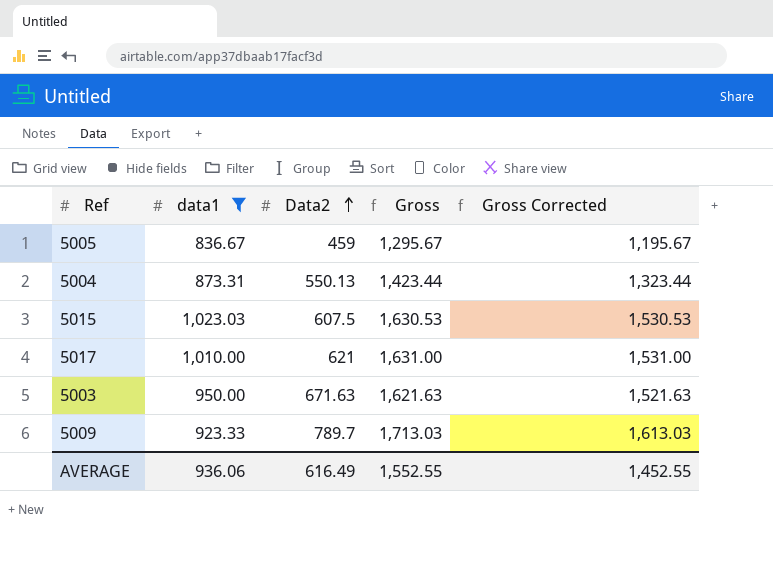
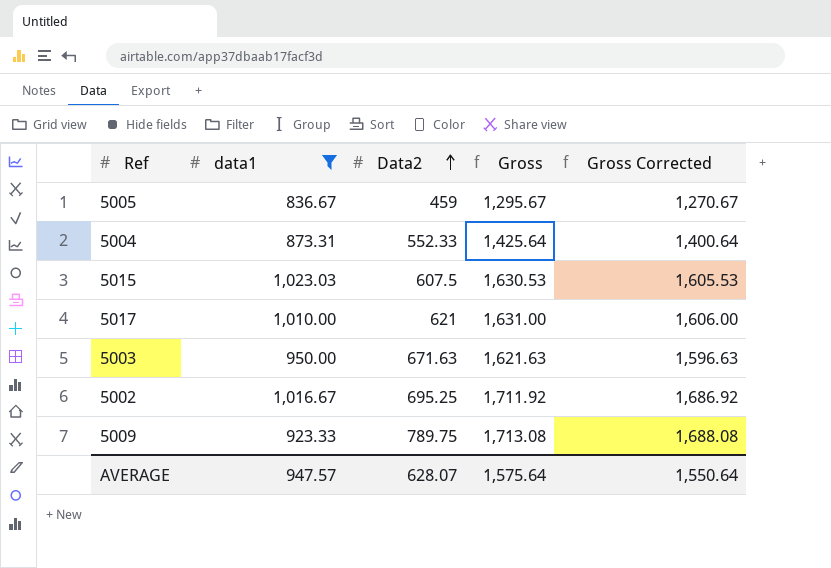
column Gross Corrected | formula: [Gross] - 100 -> [Gross] - 25
5004 | Data2: 550.13 -> 552.33
5004 | Gross: 1,423.44 -> 1,425.64
row 5002: none -> 1,016.67 | 695.25 | 1,711.92 | 1,686.92
5009 | Data2: 789.7 -> 789.75
5009 | Gross: 1,713.03 -> 1,713.08
AVERAGE | data1: 936.06 -> 947.57
AVERAGE | Data2: 616.49 -> 628.07
AVERAGE | Gross: 1,552.55 -> 1,575.64
AVERAGE | Gross Corrected: 1,452.55 -> 1,550.64

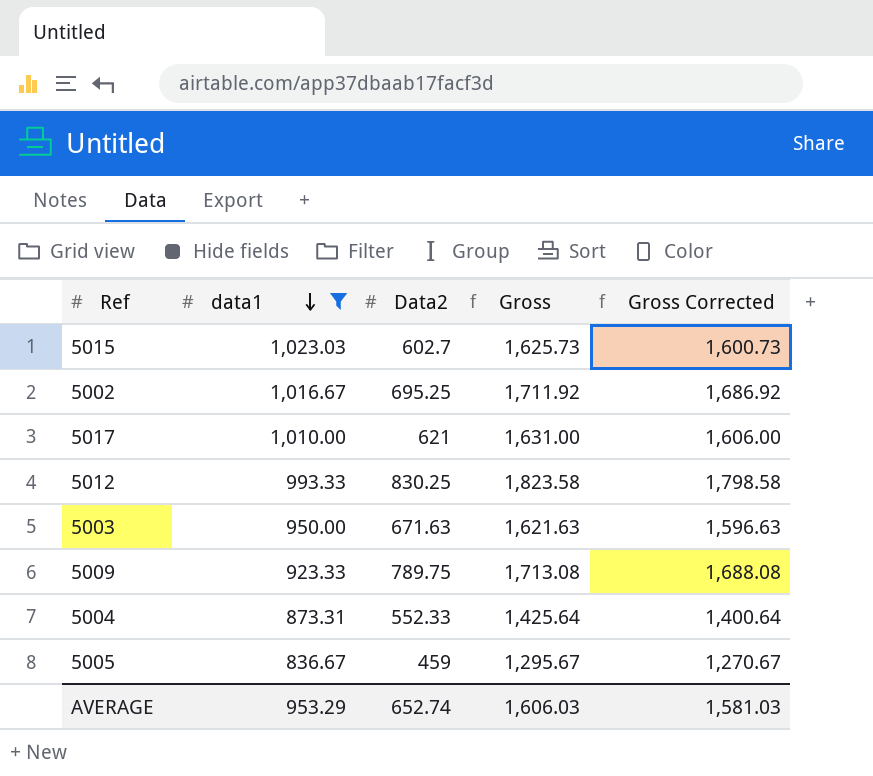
row order: Data2 ascending -> data1 descending
5015 | Data2: 607.5 -> 602.7
5015 | Gross: 1,630.53 -> 1,625.73
5015 | Gross Corrected: 1,605.53 -> 1,600.73
row 5012: none -> 993.33 | 830.25 | 1,823.58 | 1,798.58
AVERAGE | data1: 947.57 -> 953.29
AVERAGE | Data2: 628.07 -> 652.74
AVERAGE | Gross: 1,575.64 -> 1,606.03
AVERAGE | Gross Corrected: 1,550.64 -> 1,581.03

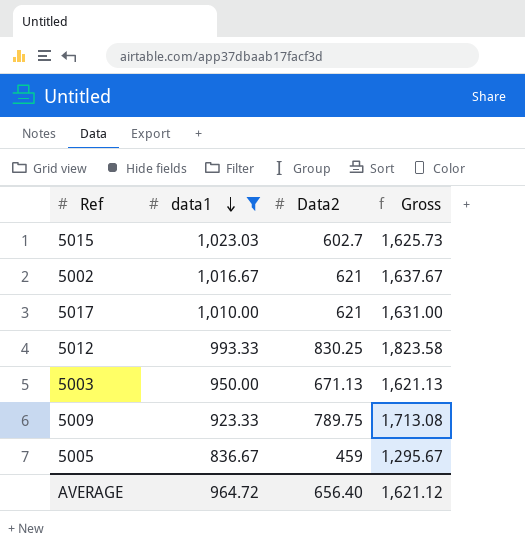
column Gross Corrected | formula: [Gross] - 25 -> none
row 5004: 873.31 | 552.33 | 1,425.64 | 1,400.64 -> none
5002 | Data2: 695.25 -> 621
5002 | Gross: 1,711.92 -> 1,637.67
5003 | Data2: 671.63 -> 671.13
5003 | Gross: 1,621.63 -> 1,621.13
AVERAGE | data1: 953.29 -> 964.72
AVERAGE | Data2: 652.74 -> 656.40
AVERAGE | Gross: 1,606.03 -> 1,621.12

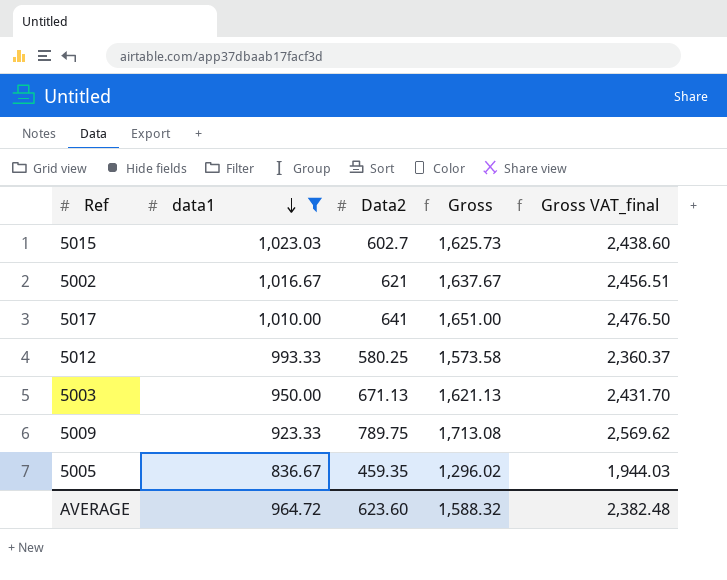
column Gross VAT_final | formula: none -> [Gross] * 1.5
5017 | Data2: 621 -> 641
5017 | Gross: 1,631.00 -> 1,651.00
5012 | Data2: 830.25 -> 580.25
5012 | Gross: 1,823.58 -> 1,573.58
5005 | Data2: 459 -> 459.35
5005 | Gross: 1,295.67 -> 1,296.02
AVERAGE | Data2: 656.40 -> 623.60
AVERAGE | Gross: 1,621.12 -> 1,588.32

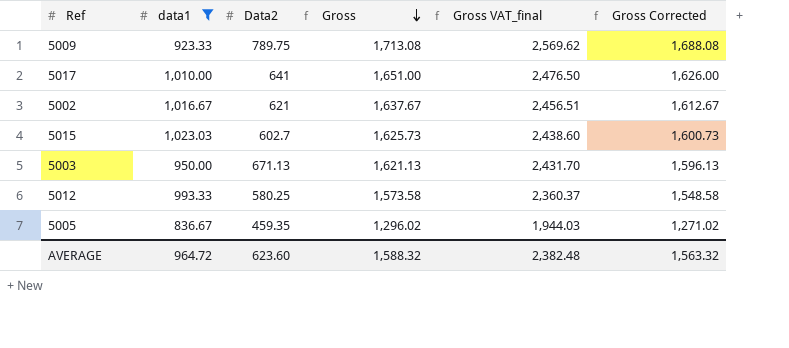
row order: data1 descending -> Gross descending
column Gross Corrected | formula: none -> [Gross] - 25

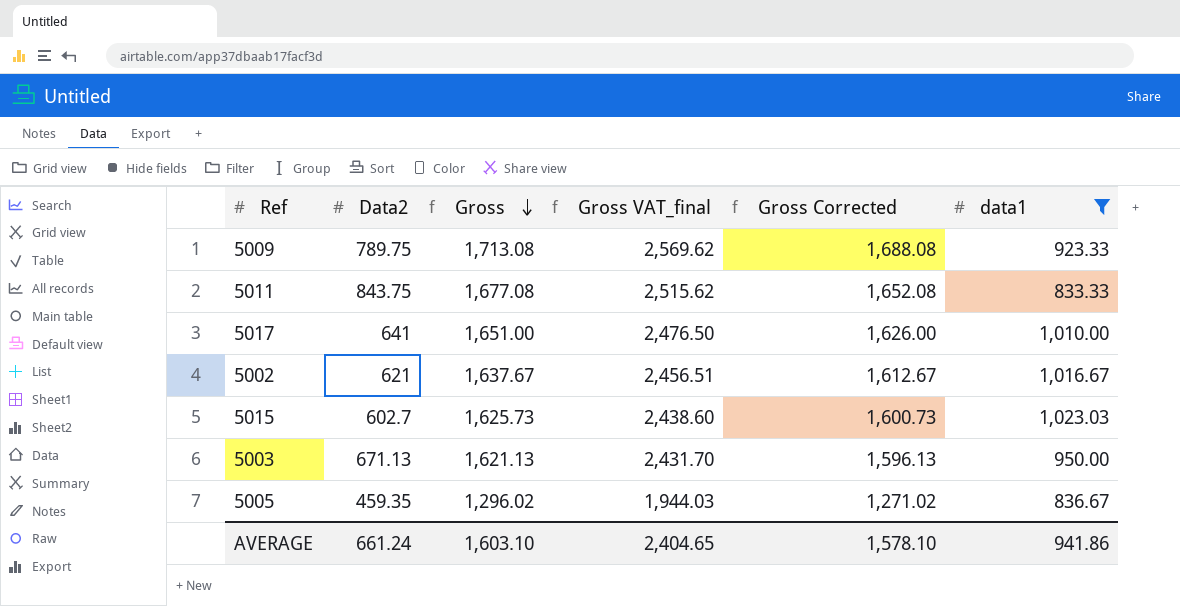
column data1 | position: 2 -> 6
row 5012: 993.33 | 580.25 | 1,573.58 | 2,360.37 | 1,548.58 -> none
row 5011: none -> 843.75 | 1,677.08 | 2,515.62 | 1,652.08 | 833.33
AVERAGE | Data2: 623.60 -> 661.24
AVERAGE | Gross: 1,588.32 -> 1,603.10
AVERAGE | Gross VAT_final: 2,382.48 -> 2,404.65
AVERAGE | Gross Corrected: 1,563.32 -> 1,578.10
AVERAGE | data1: 964.72 -> 941.86

